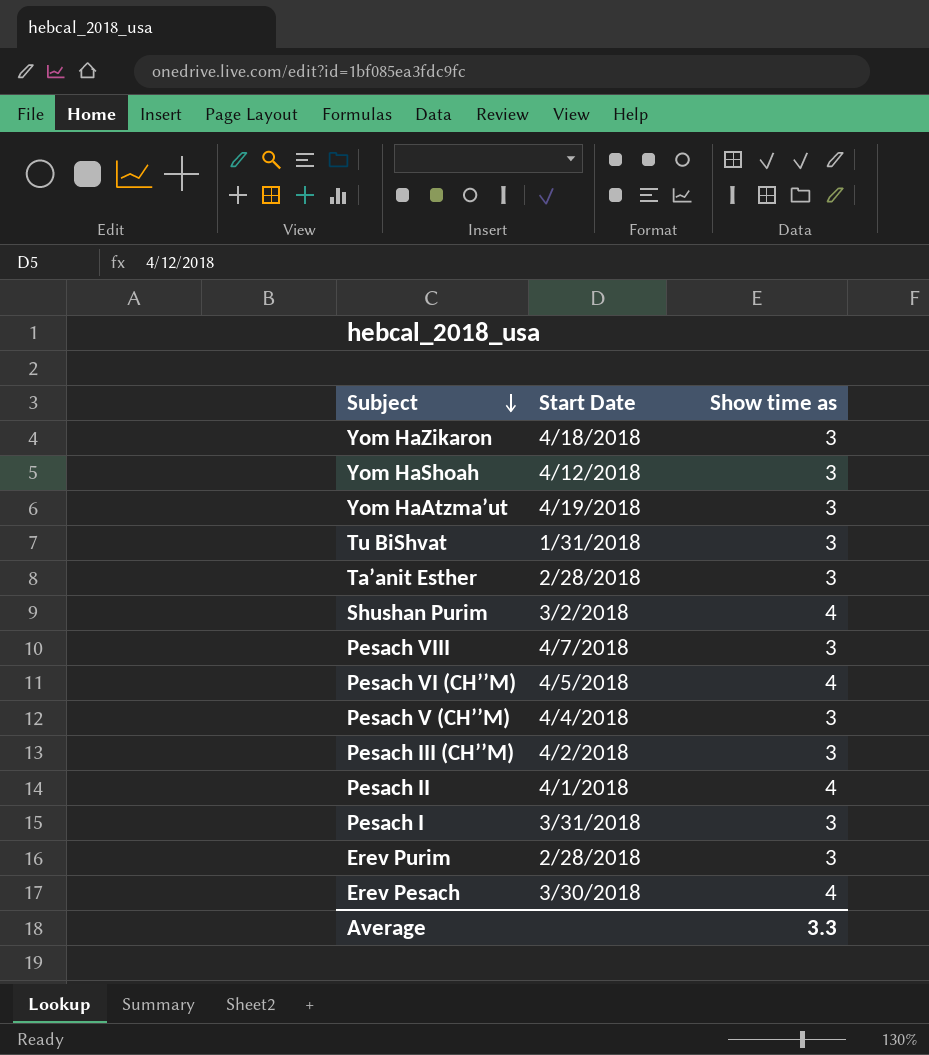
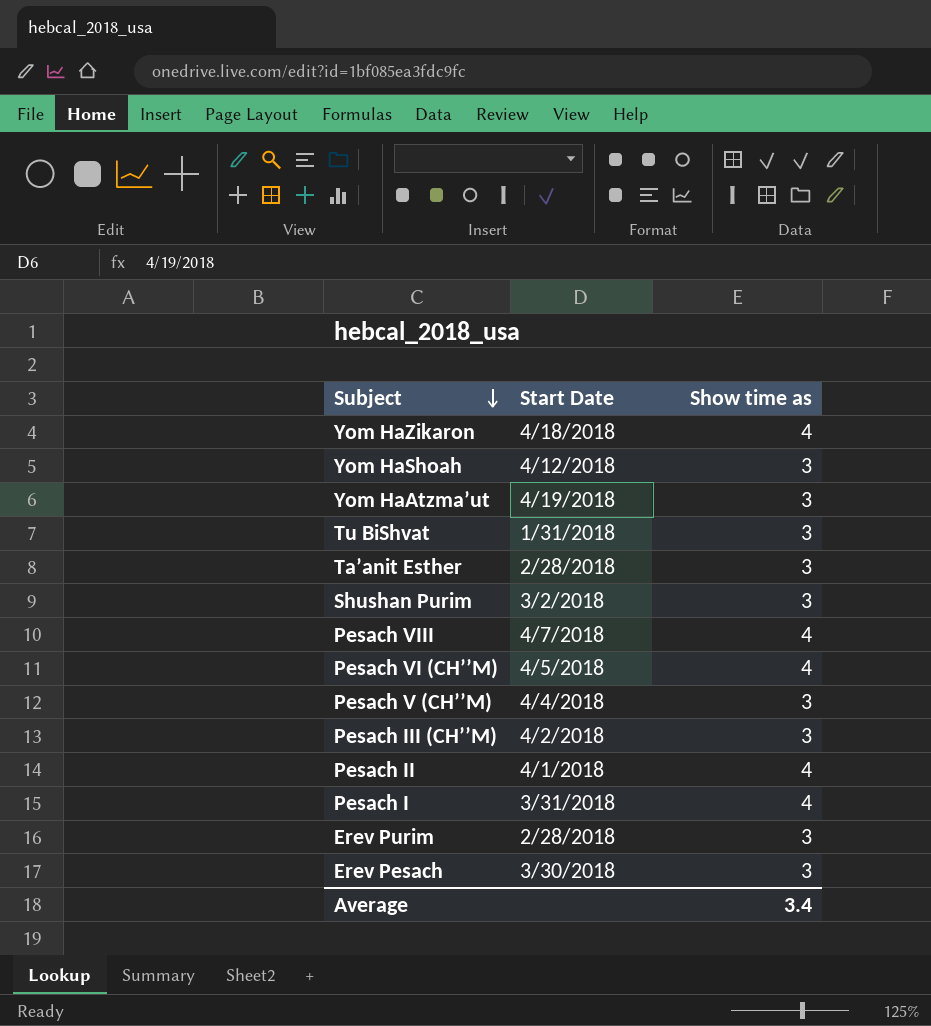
Yom HaZikaron | Show time as: 3 -> 4
Shushan Purim | Show time as: 4 -> 3
Pesach VIII | Show time as: 3 -> 4
Pesach I | Show time as: 3 -> 4
Erev Pesach | Show time as: 4 -> 3
Average | Show time as: 3.3 -> 3.4

